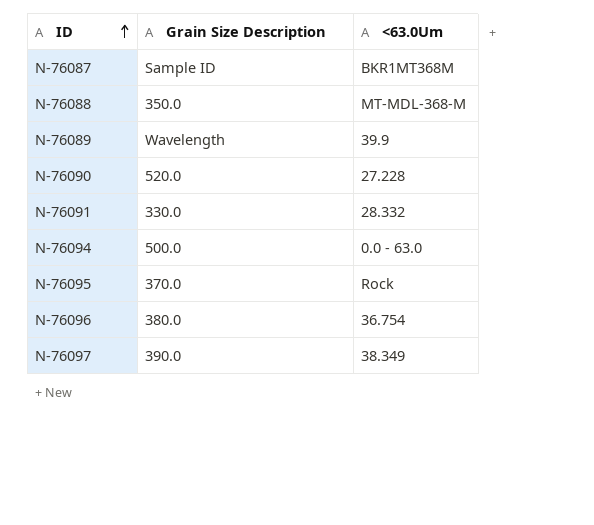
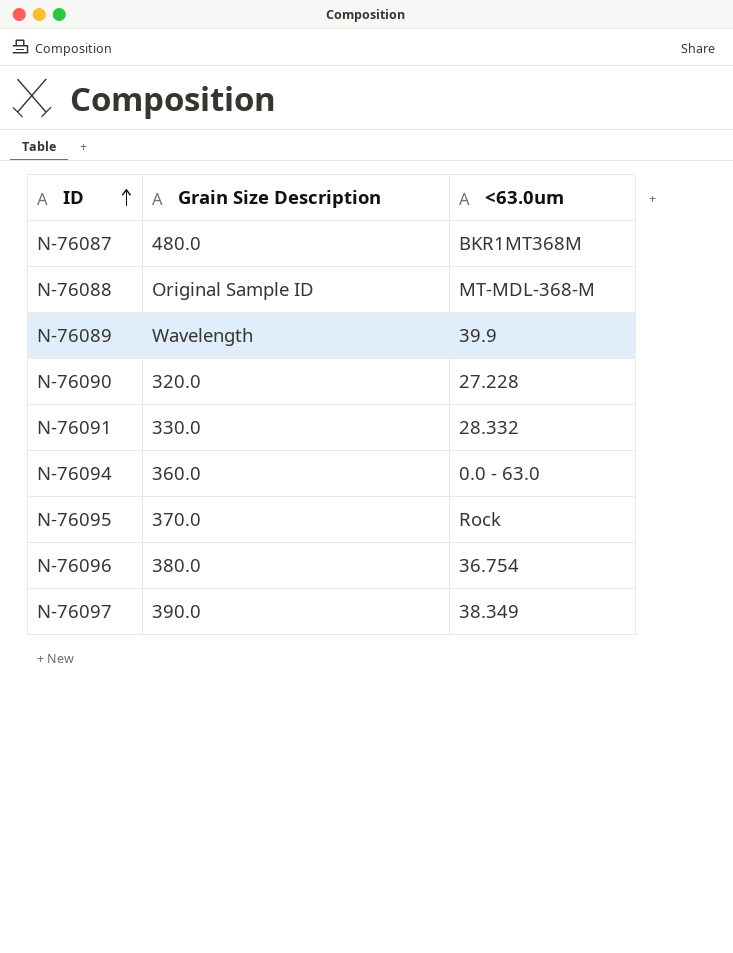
column name: <63.0Um -> <63.0um
N-76087 | Grain Size Description: Sample ID -> 480.0
N-76088 | Grain Size Description: 350.0 -> Original Sample ID
N-76090 | Grain Size Description: 520.0 -> 320.0
N-76094 | Grain Size Description: 500.0 -> 360.0

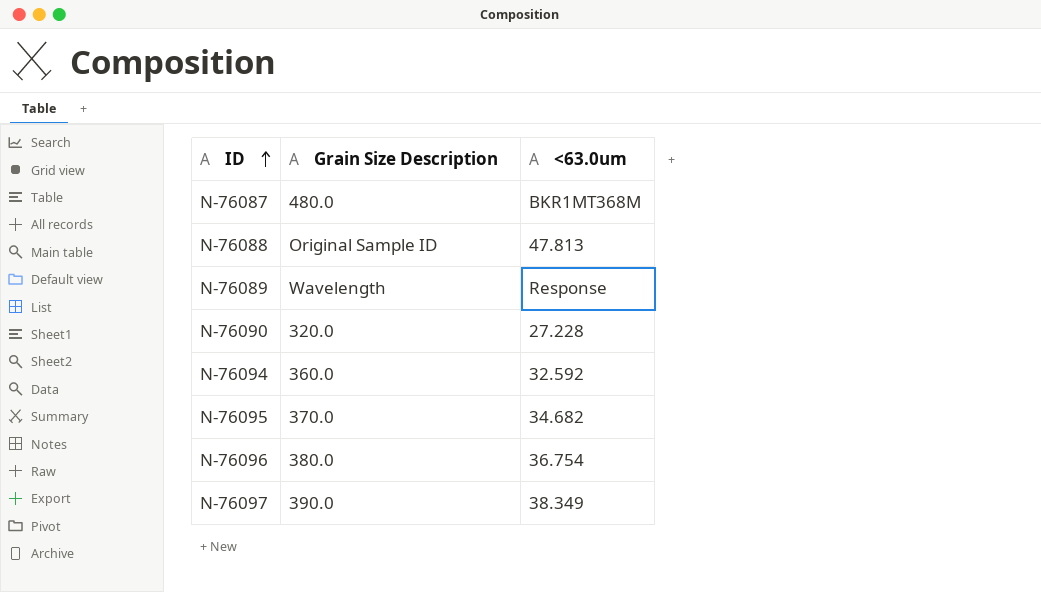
row N-76091: 330.0 | 28.332 -> none
N-76088 | <63.0um: MT-MDL-368-M -> 47.813
N-76089 | <63.0um: 39.9 -> Response
N-76094 | <63.0um: 0.0 - 63.0 -> 32.592
N-76095 | <63.0um: Rock -> 34.682

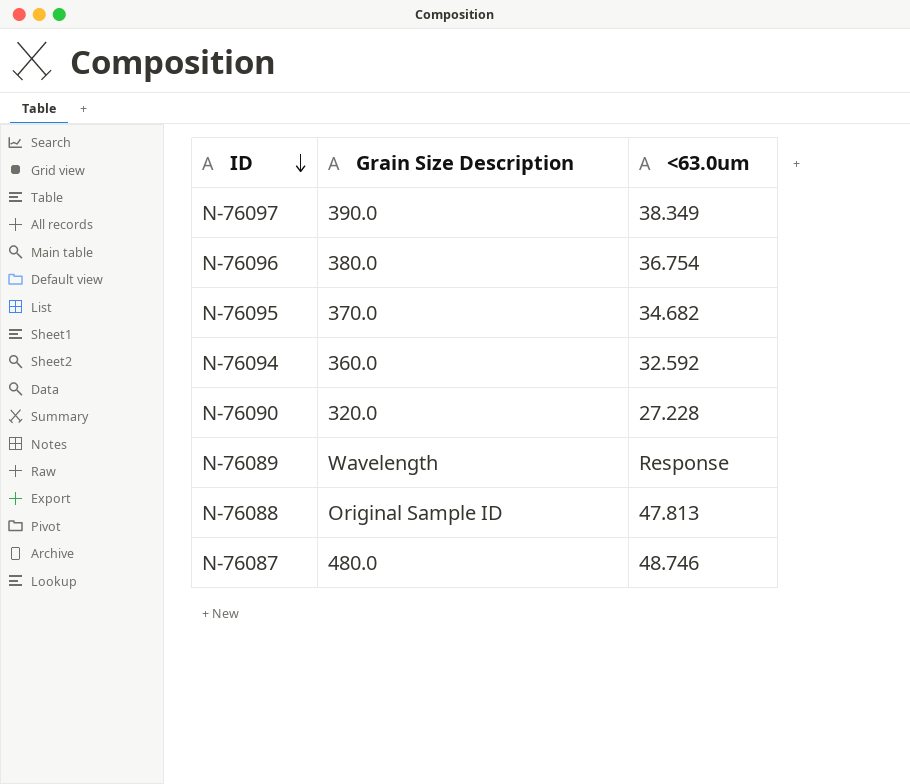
row order: ID ascending -> ID descending
N-76087 | <63.0um: BKR1MT368M -> 48.746

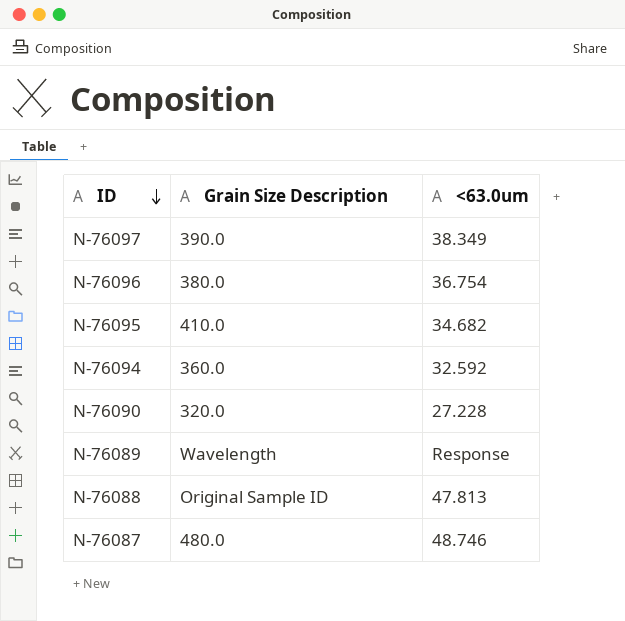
N-76095 | Grain Size Description: 370.0 -> 410.0

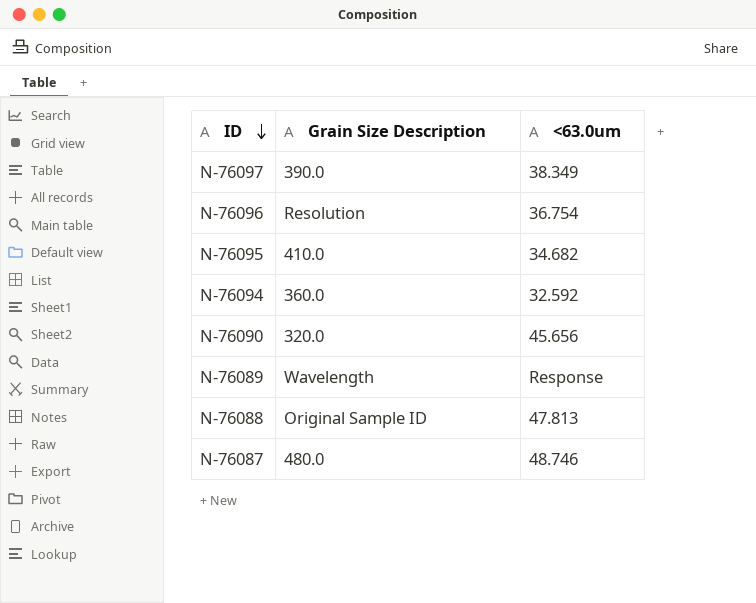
N-76096 | Grain Size Description: 380.0 -> Resolution
N-76090 | <63.0um: 27.228 -> 45.656

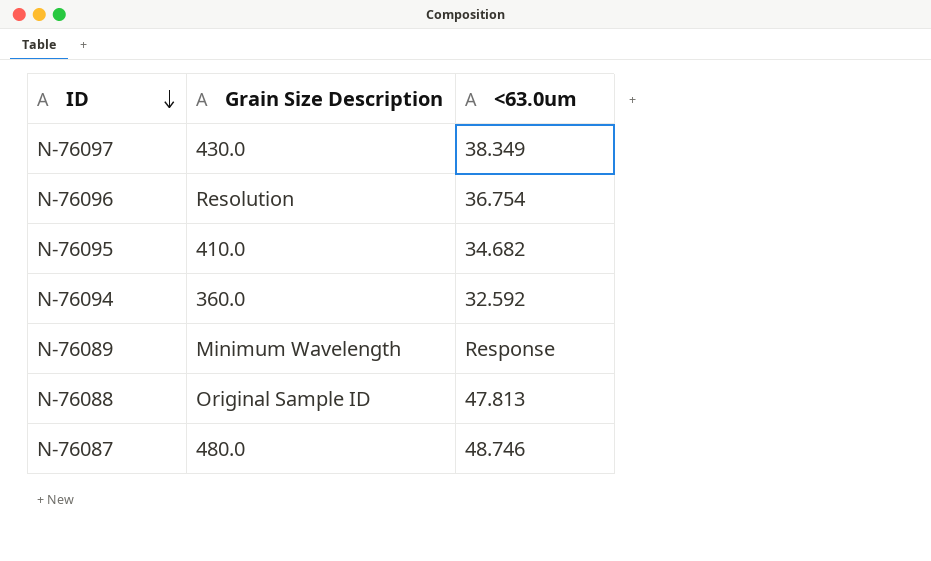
row N-76090: 320.0 | 45.656 -> none
N-76097 | Grain Size Description: 390.0 -> 430.0
N-76089 | Grain Size Description: Wavelength -> Minimum Wavelength

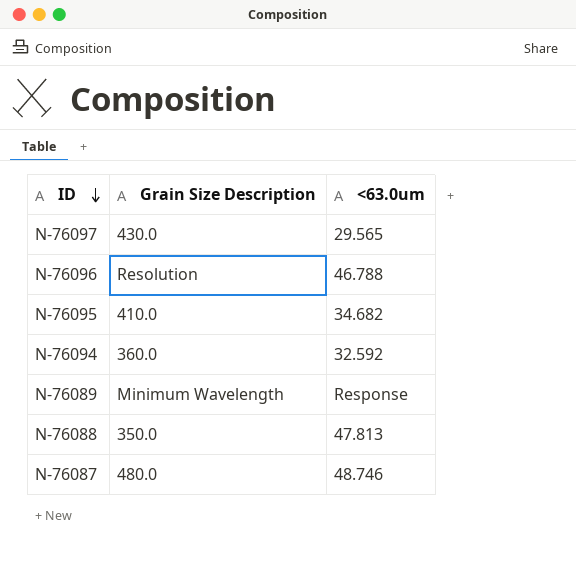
N-76097 | <63.0um: 38.349 -> 29.565
N-76096 | <63.0um: 36.754 -> 46.788
N-76088 | Grain Size Description: Original Sample ID -> 350.0

